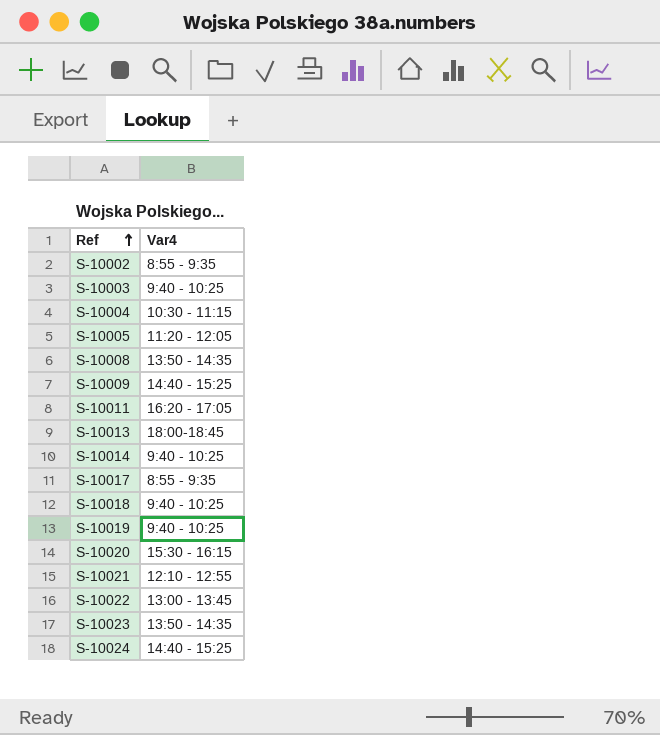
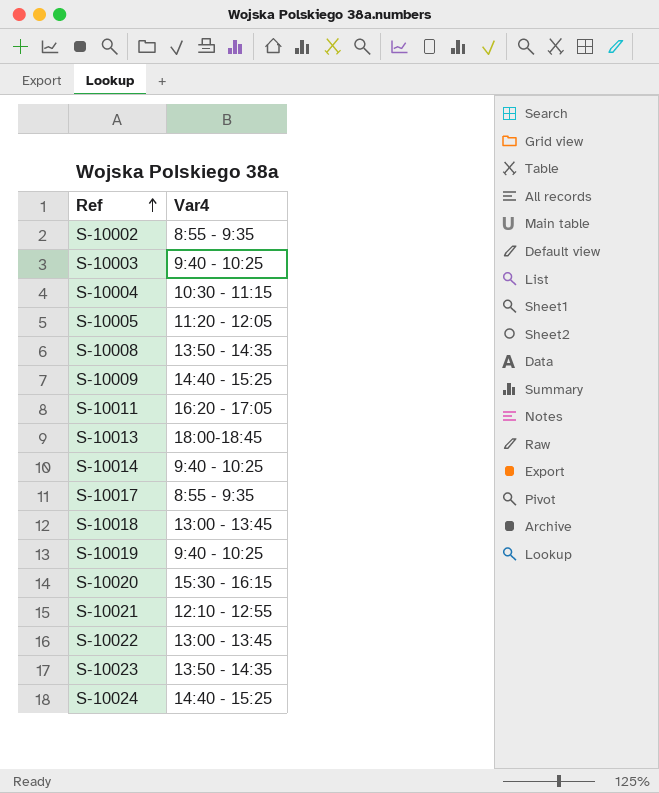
S-10018 | Var4: 9:40 - 10:25 -> 13:00 - 13:45

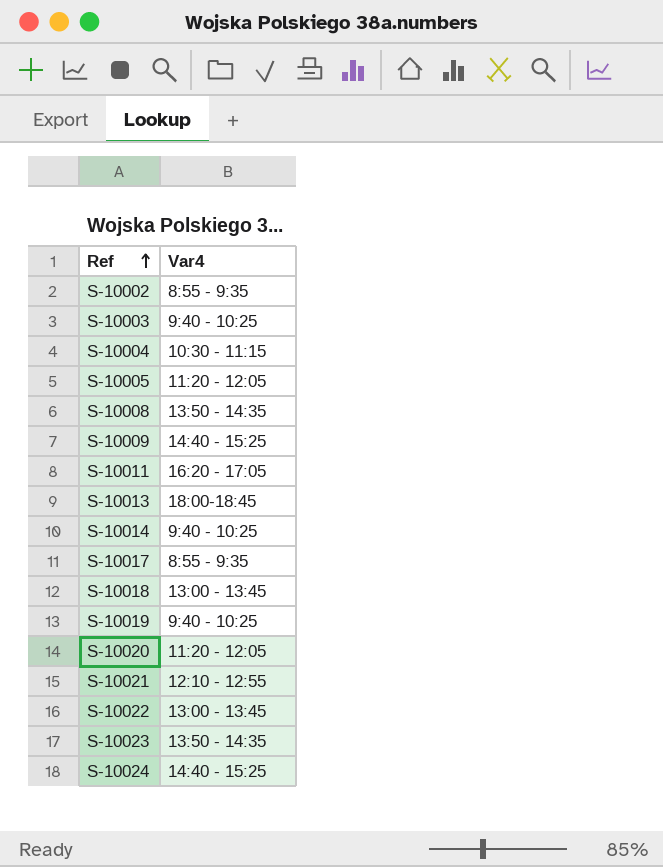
S-10020 | Var4: 15:30 - 16:15 -> 11:20 - 12:05

